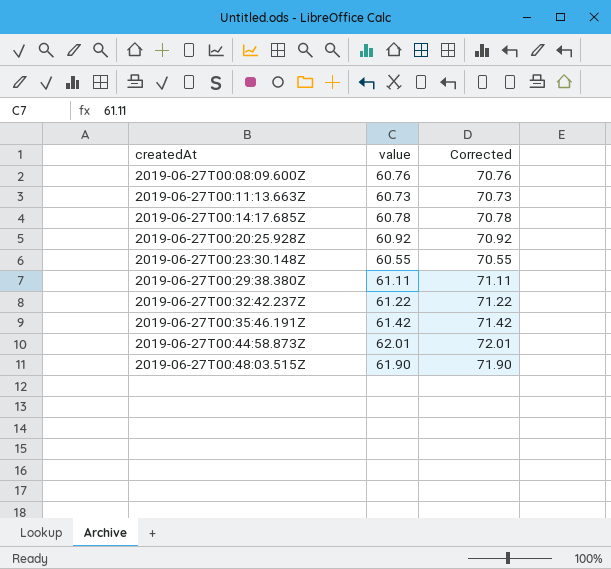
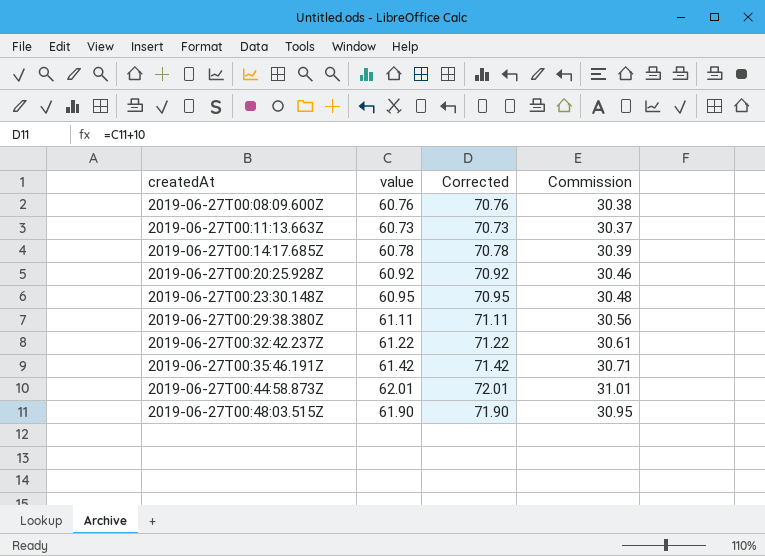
column Commission | formula: none -> [value] * 0.5
2019-06-27T00:23:30.148Z | value: 60.55 -> 60.95
2019-06-27T00:23:30.148Z | Corrected: 70.55 -> 70.95

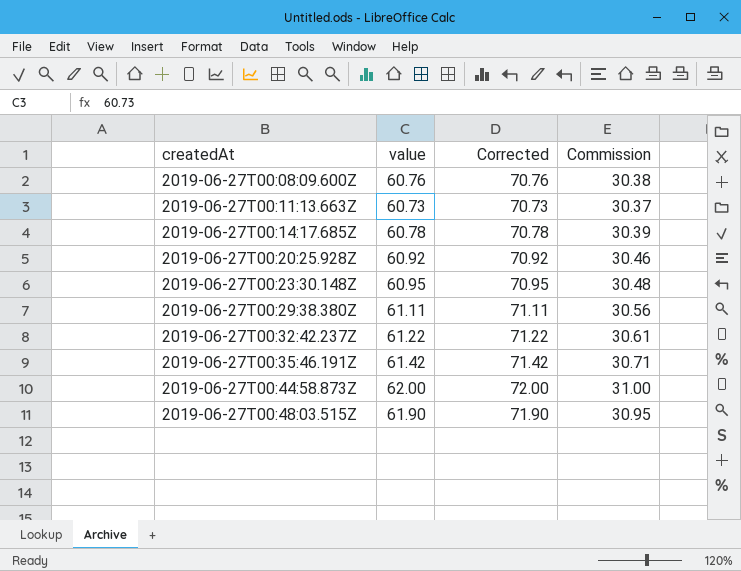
2019-06-27T00:44:58.873Z | value: 62.01 -> 62.00
2019-06-27T00:44:58.873Z | Corrected: 72.01 -> 72.00
2019-06-27T00:44:58.873Z | Commission: 31.01 -> 31.00

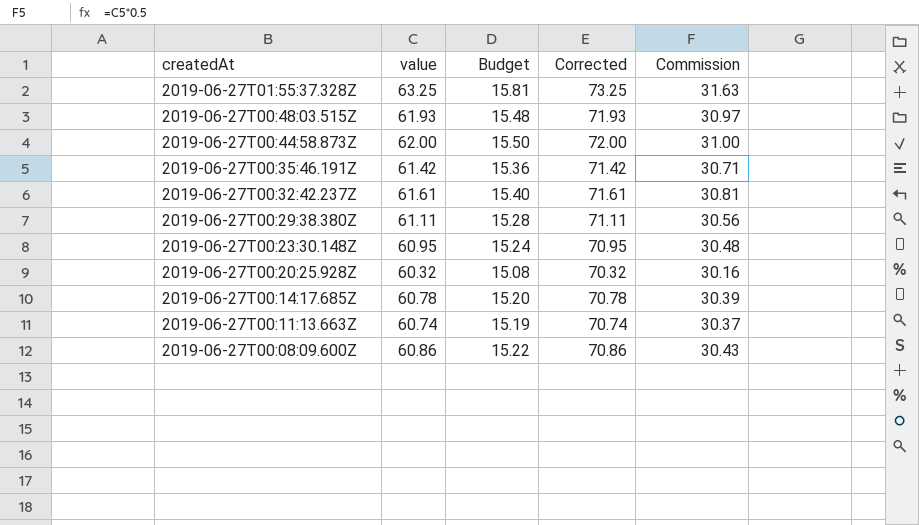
row order: createdAt ascending -> createdAt descending
column Budget | formula: none -> [value] * 0.25
row 2019-06-27T01:55:37.328Z: none -> 63.25 | 15.81 | 73.25 | 31.63
2019-06-27T00:48:03.515Z | value: 61.90 -> 61.93
2019-06-27T00:48:03.515Z | Corrected: 71.90 -> 71.93
2019-06-27T00:48:03.515Z | Commission: 30.95 -> 30.97
2019-06-27T00:32:42.237Z | value: 61.22 -> 61.61
2019-06-27T00:32:42.237Z | Corrected: 71.22 -> 71.61
2019-06-27T00:32:42.237Z | Commission: 30.61 -> 30.81
2019-06-27T00:20:25.928Z | value: 60.92 -> 60.32
2019-06-27T00:20:25.928Z | Corrected: 70.92 -> 70.32
2019-06-27T00:20:25.928Z | Commission: 30.46 -> 30.16
2019-06-27T00:11:13.663Z | value: 60.73 -> 60.74
2019-06-27T00:11:13.663Z | Corrected: 70.73 -> 70.74
2019-06-27T00:08:09.600Z | value: 60.76 -> 60.86
2019-06-27T00:08:09.600Z | Corrected: 70.76 -> 70.86
2019-06-27T00:08:09.600Z | Commission: 30.38 -> 30.43

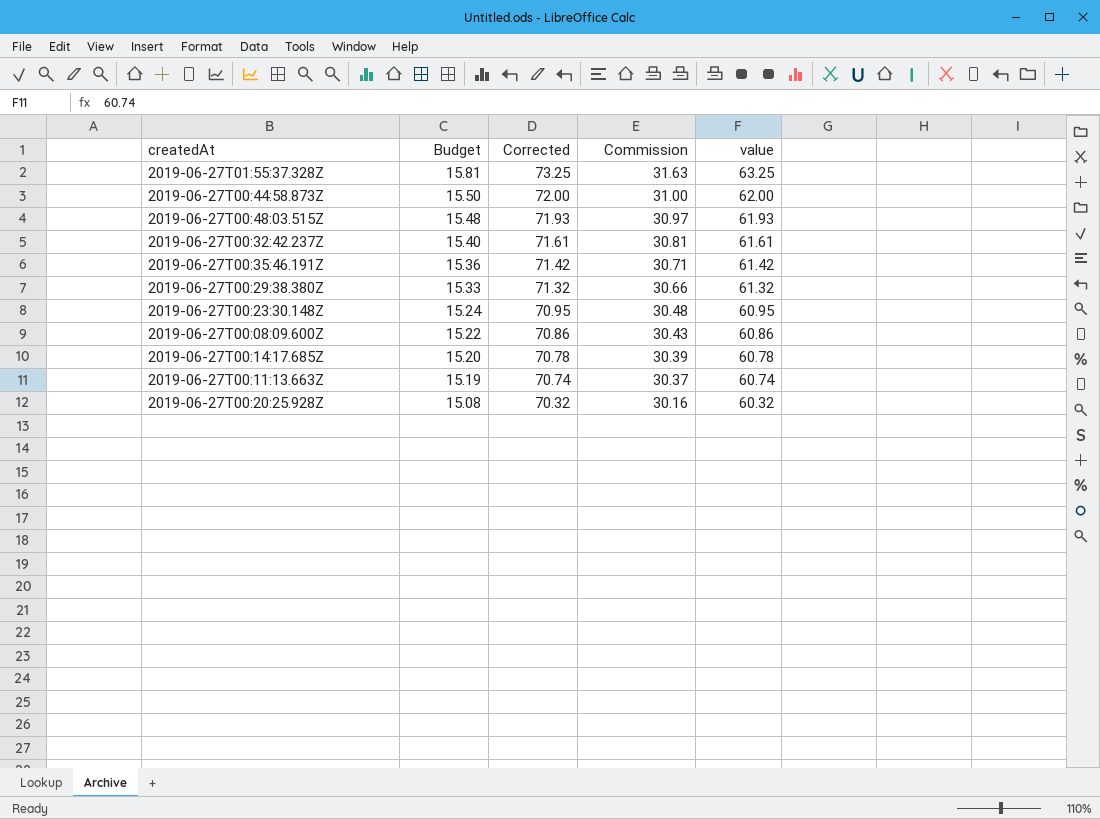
row order: createdAt descending -> Budget descending
column value | position: 2 -> 5
2019-06-27T00:29:38.380Z | Budget: 15.28 -> 15.33
2019-06-27T00:29:38.380Z | Corrected: 71.11 -> 71.32
2019-06-27T00:29:38.380Z | Commission: 30.56 -> 30.66
2019-06-27T00:29:38.380Z | value: 61.11 -> 61.32

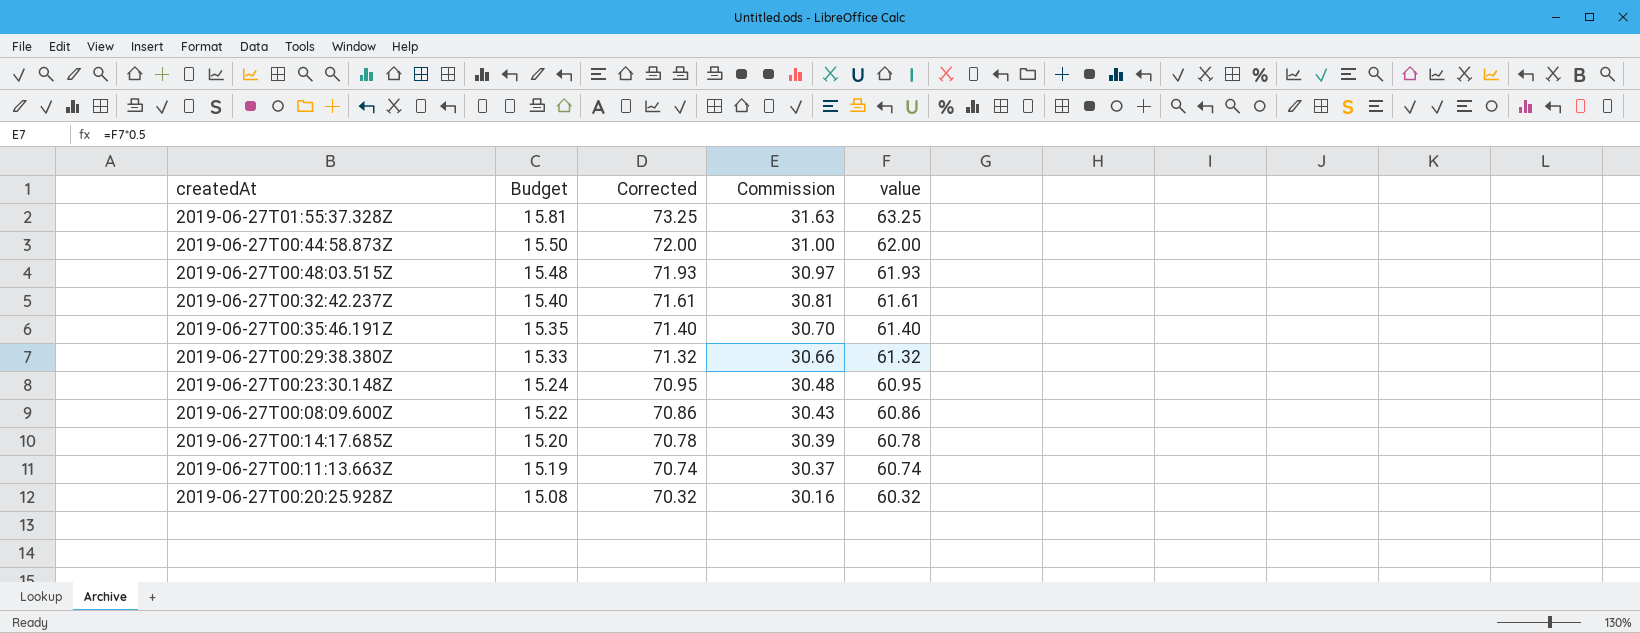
2019-06-27T00:35:46.191Z | Budget: 15.36 -> 15.35
2019-06-27T00:35:46.191Z | Corrected: 71.42 -> 71.40
2019-06-27T00:35:46.191Z | Commission: 30.71 -> 30.70
2019-06-27T00:35:46.191Z | value: 61.42 -> 61.40

